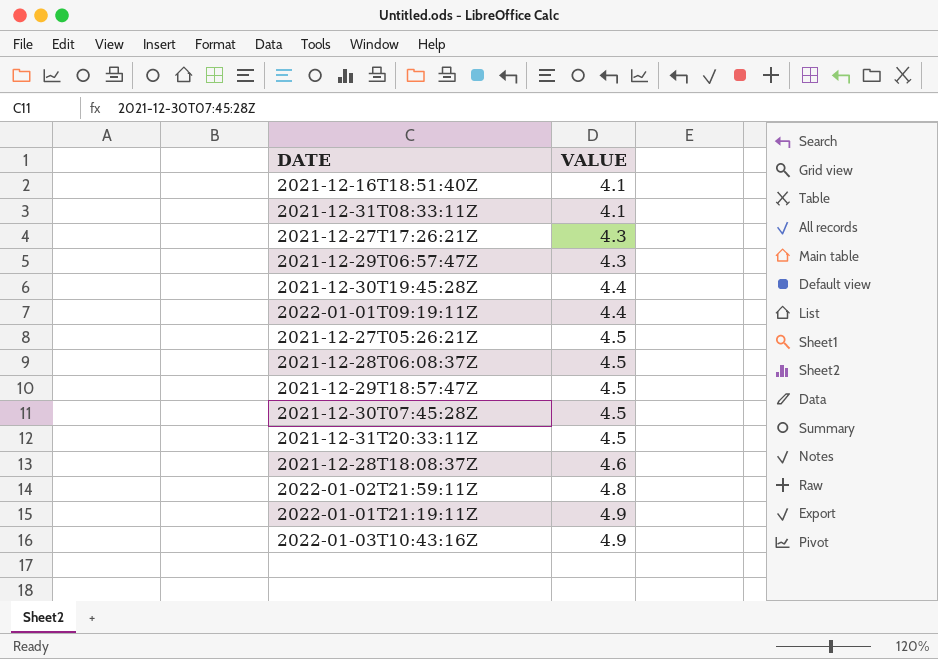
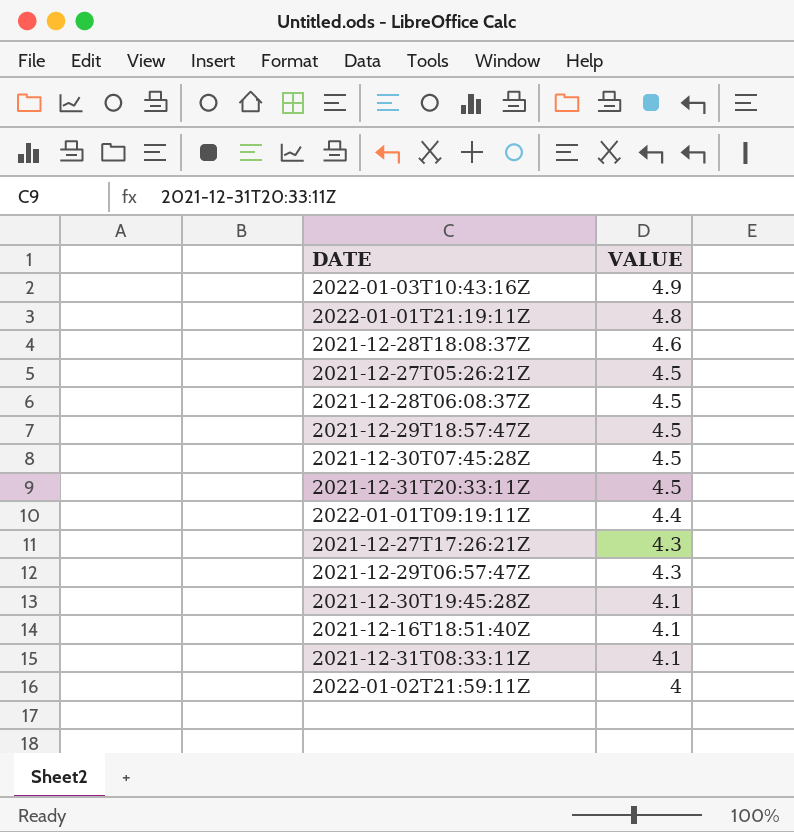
row order: VALUE ascending -> VALUE descending
2022-01-01T21:19:11Z | VALUE: 4.9 -> 4.8
2021-12-30T19:45:28Z | VALUE: 4.4 -> 4.1
2022-01-02T21:59:11Z | VALUE: 4.8 -> 4

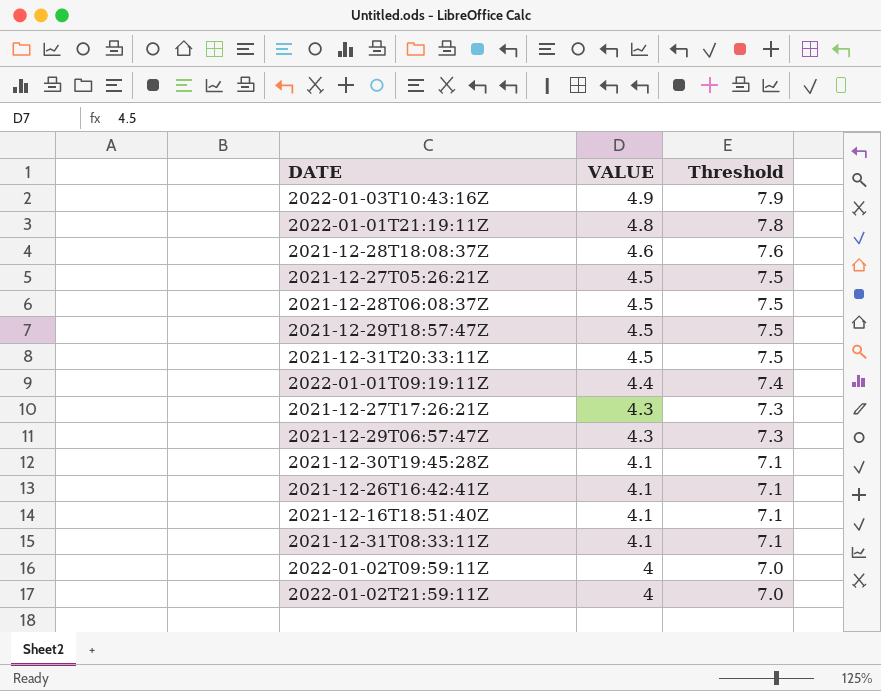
column Threshold | formula: none -> [VALUE] + 3
row 2021-12-30T07:45:28Z: 4.5 -> none
row 2021-12-26T16:42:41Z: none -> 4.1 | 7.1
row 2022-01-02T09:59:11Z: none -> 4 | 7.0

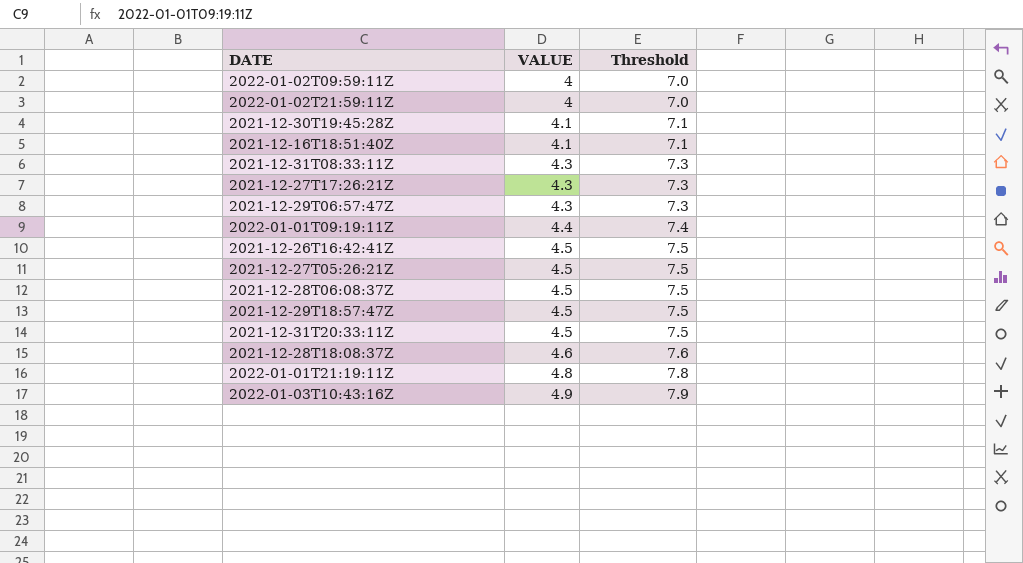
row order: VALUE descending -> VALUE ascending
2021-12-31T08:33:11Z | VALUE: 4.1 -> 4.3
2021-12-31T08:33:11Z | Threshold: 7.1 -> 7.3
2021-12-26T16:42:41Z | VALUE: 4.1 -> 4.5
2021-12-26T16:42:41Z | Threshold: 7.1 -> 7.5

